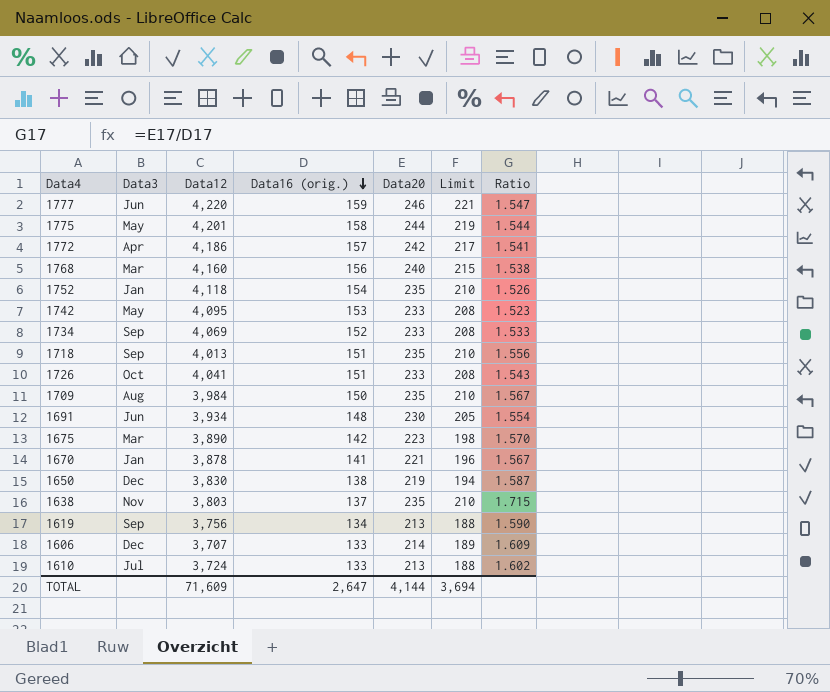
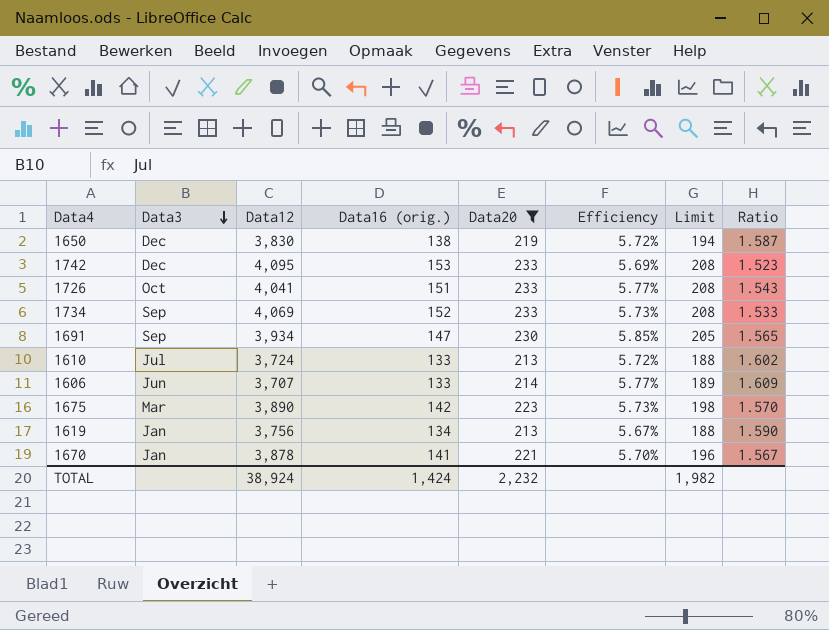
filter: none -> Data20 <= 233
row order: Data16 (orig.) descending -> Data3 descending
column Efficiency | formula: none -> [Data20] / [Data12]
1742 | Data3: May -> Dec
1691 | Data3: Jun -> Sep
1691 | Data16 (orig.): 148 -> 147
1691 | Ratio: 1.554 -> 1.565
1606 | Data3: Dec -> Jun
1619 | Data3: Sep -> Jan
TOTAL | Data12: 71,609 -> 38,924
TOTAL | Data16 (orig.): 2,647 -> 1,424
TOTAL | Data20: 4,144 -> 2,232
TOTAL | Limit: 3,694 -> 1,982

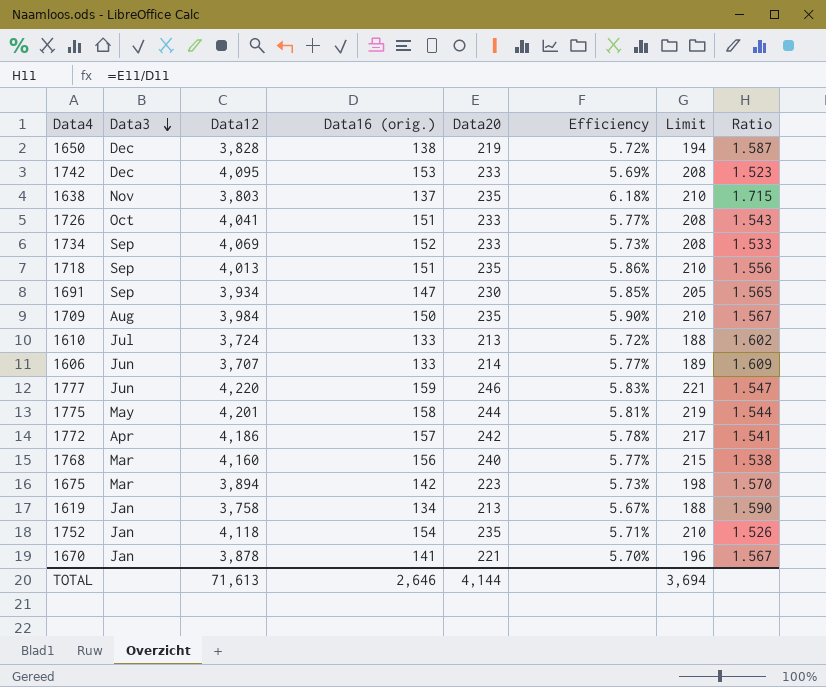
filter: Data20 <= 233 -> none
1650 | Data12: 3,830 -> 3,828
1675 | Data12: 3,890 -> 3,894
1619 | Data12: 3,756 -> 3,758
TOTAL | Data12: 38,924 -> 71,613
TOTAL | Data16 (orig.): 1,424 -> 2,646
TOTAL | Data20: 2,232 -> 4,144
TOTAL | Limit: 1,982 -> 3,694

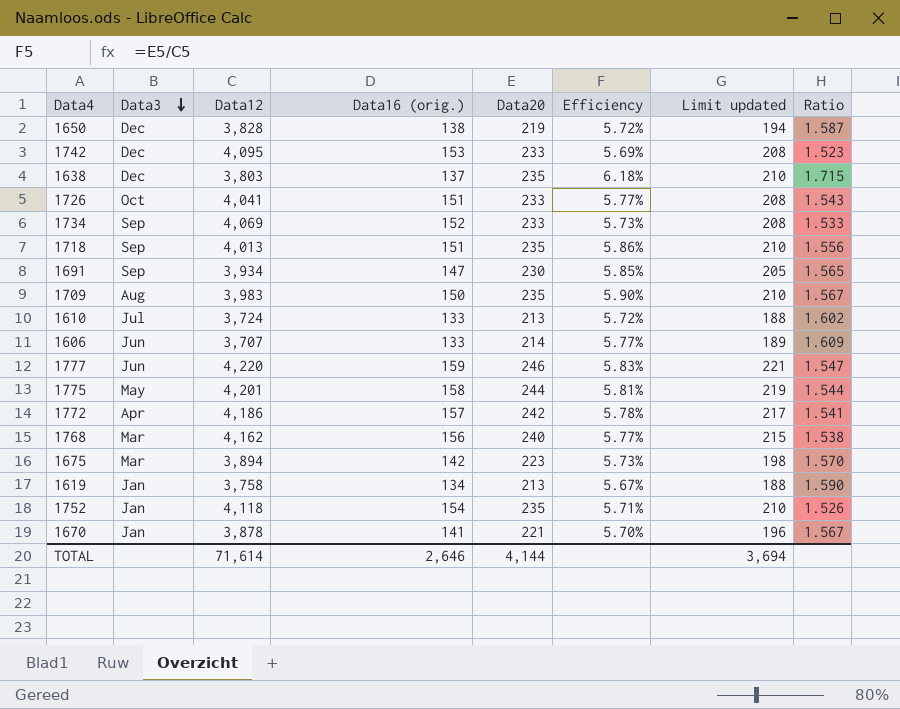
column name: Limit -> Limit updated
1638 | Data3: Nov -> Dec
1709 | Data12: 3,984 -> 3,983
1768 | Data12: 4,160 -> 4,162
TOTAL | Data12: 71,613 -> 71,614

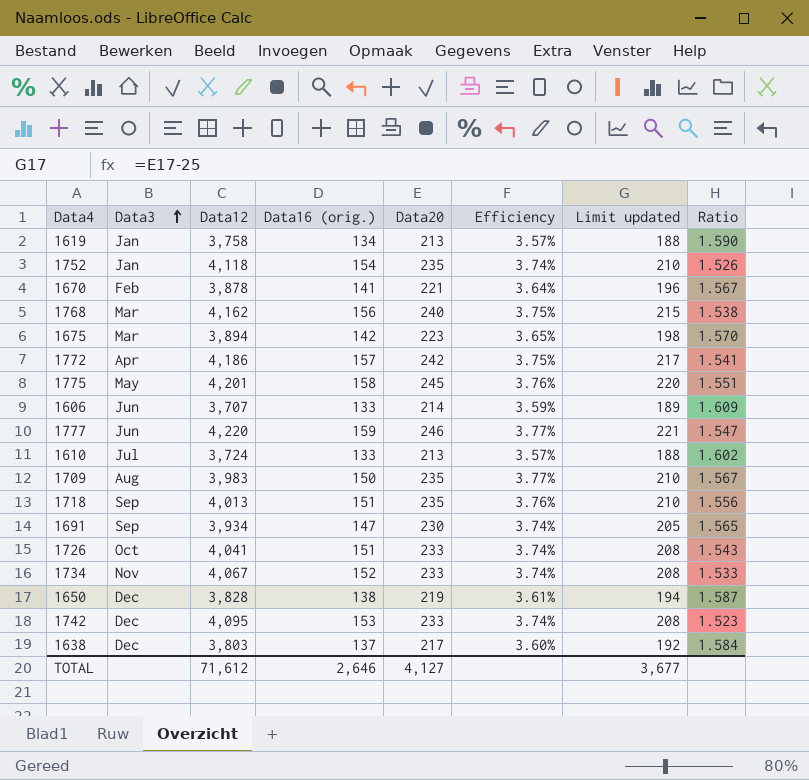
row order: Data3 descending -> Data3 ascending
column Efficiency | formula: [Data20] / [Data12] -> [Data16 (orig.)] / [Data12]
1670 | Data3: Jan -> Feb
1775 | Data20: 244 -> 245
1775 | Limit updated: 219 -> 220
1775 | Ratio: 1.544 -> 1.551
1734 | Data3: Sep -> Nov
1734 | Data12: 4,069 -> 4,067
1638 | Data20: 235 -> 217
1638 | Limit updated: 210 -> 192
1638 | Ratio: 1.715 -> 1.584
TOTAL | Data12: 71,614 -> 71,612
TOTAL | Data20: 4,144 -> 4,127
TOTAL | Limit updated: 3,694 -> 3,677

